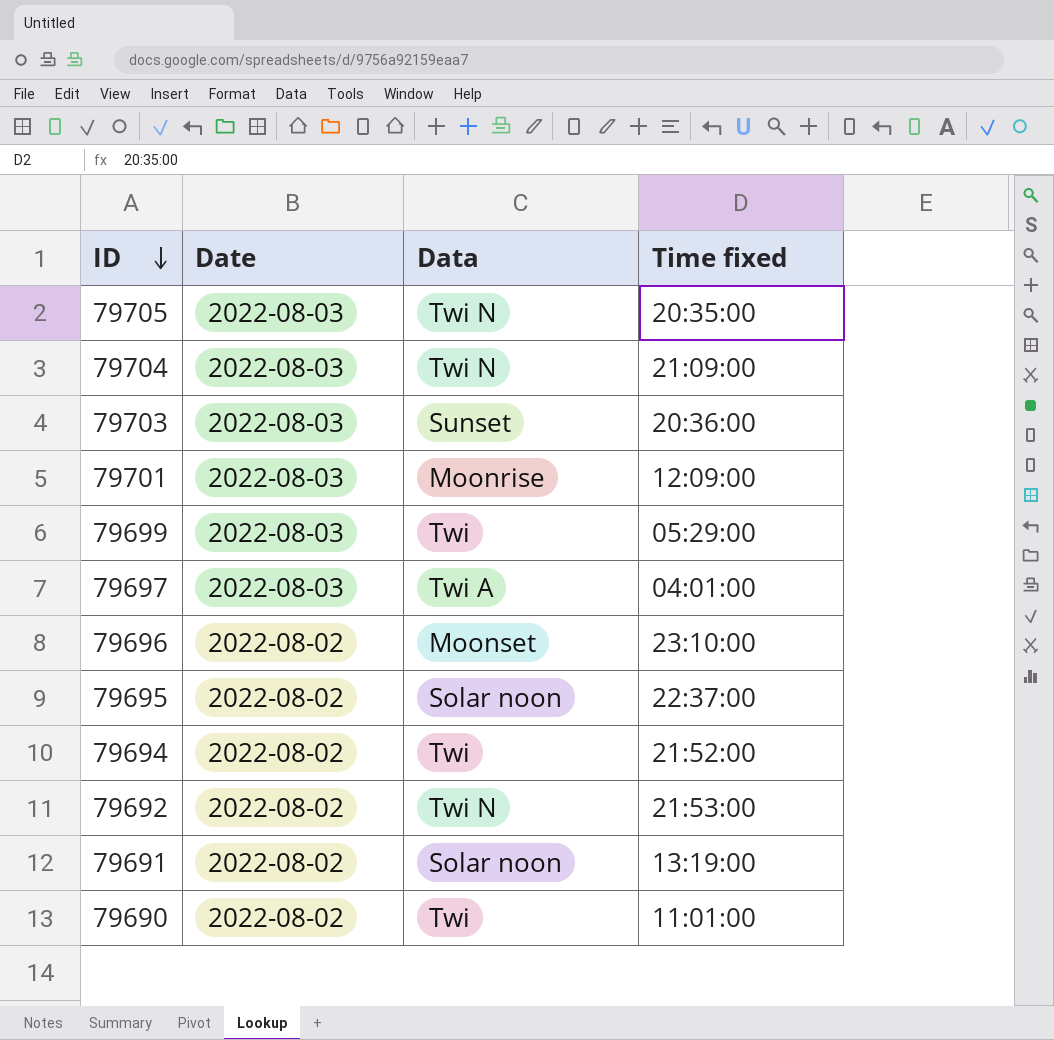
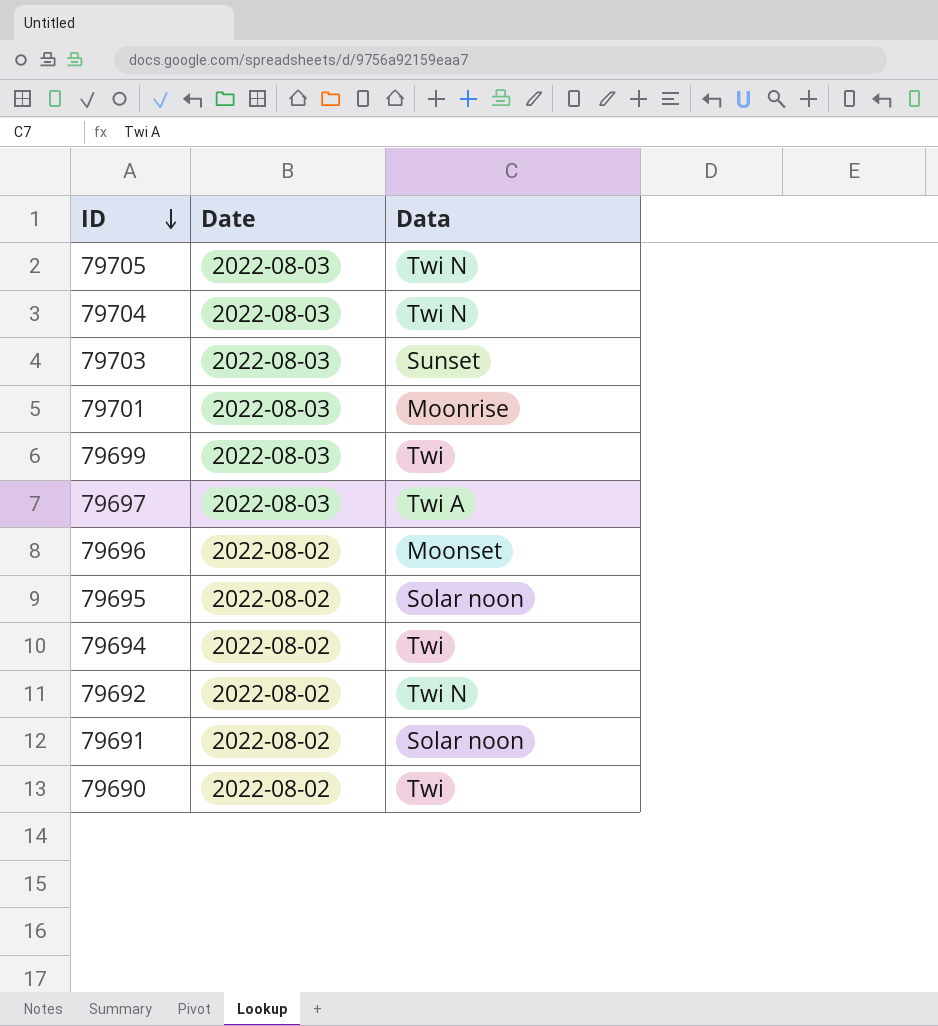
column Time fixed | position: 4 -> none

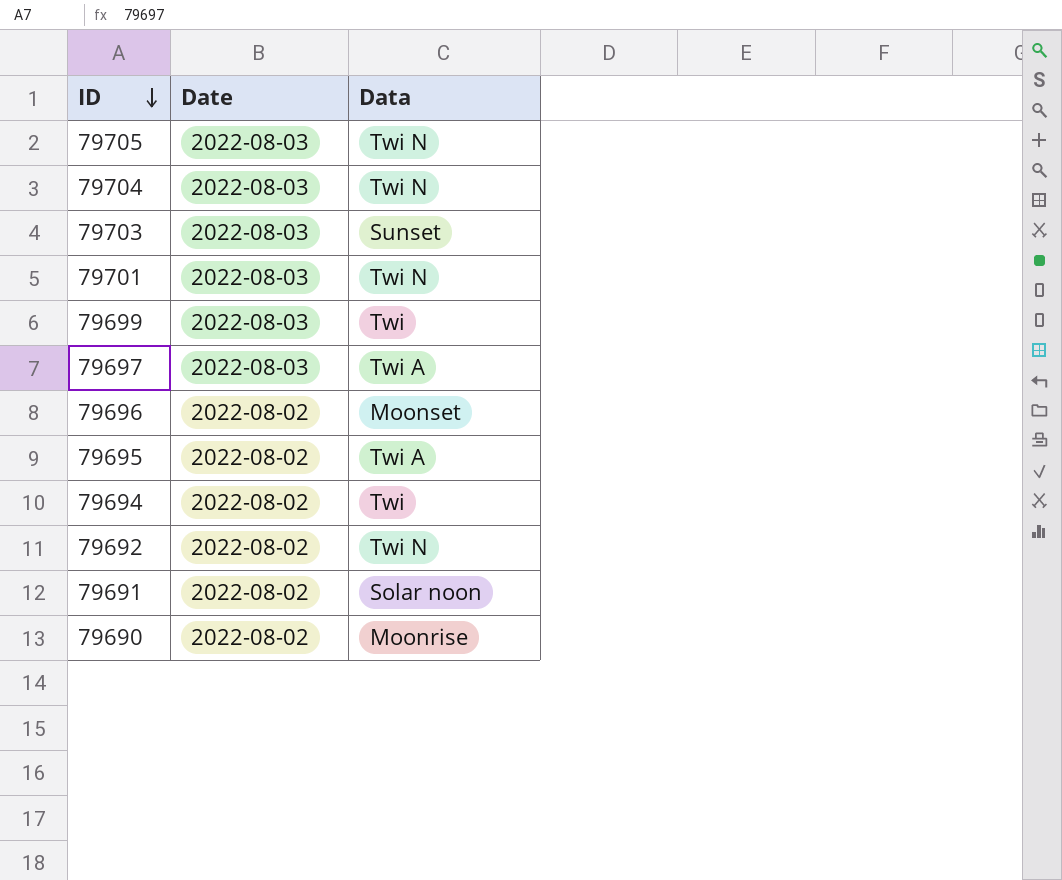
79701 | Data: Moonrise -> Twi N
79695 | Data: Solar noon -> Twi A
79690 | Data: Twi -> Moonrise

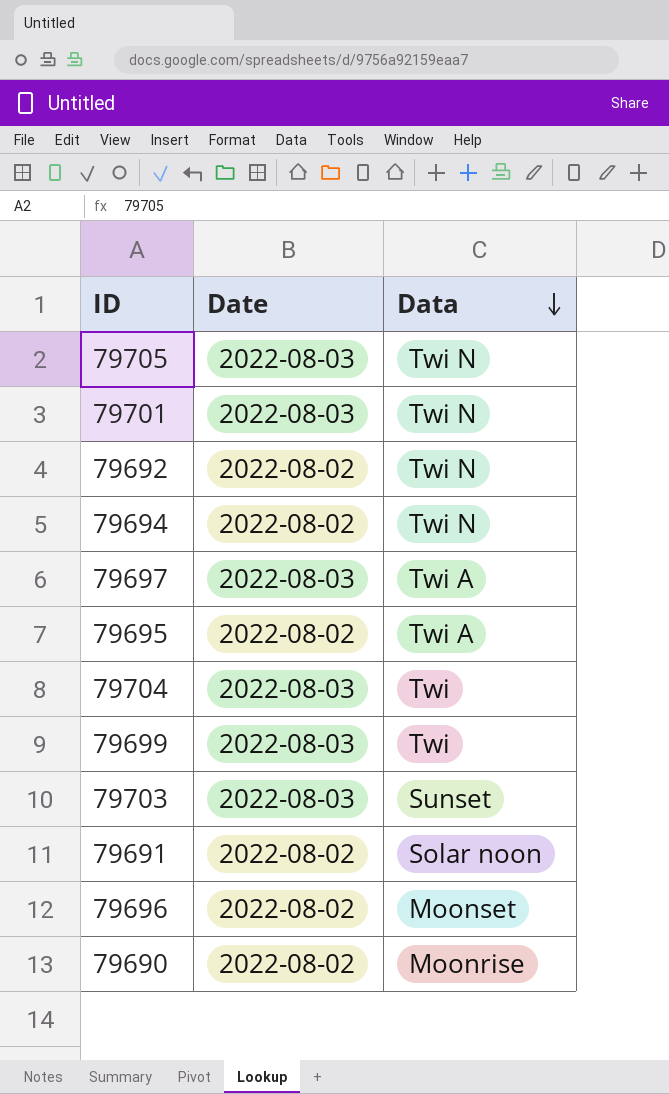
row order: ID descending -> Data descending
79694 | Data: Twi -> Twi N
79704 | Data: Twi N -> Twi

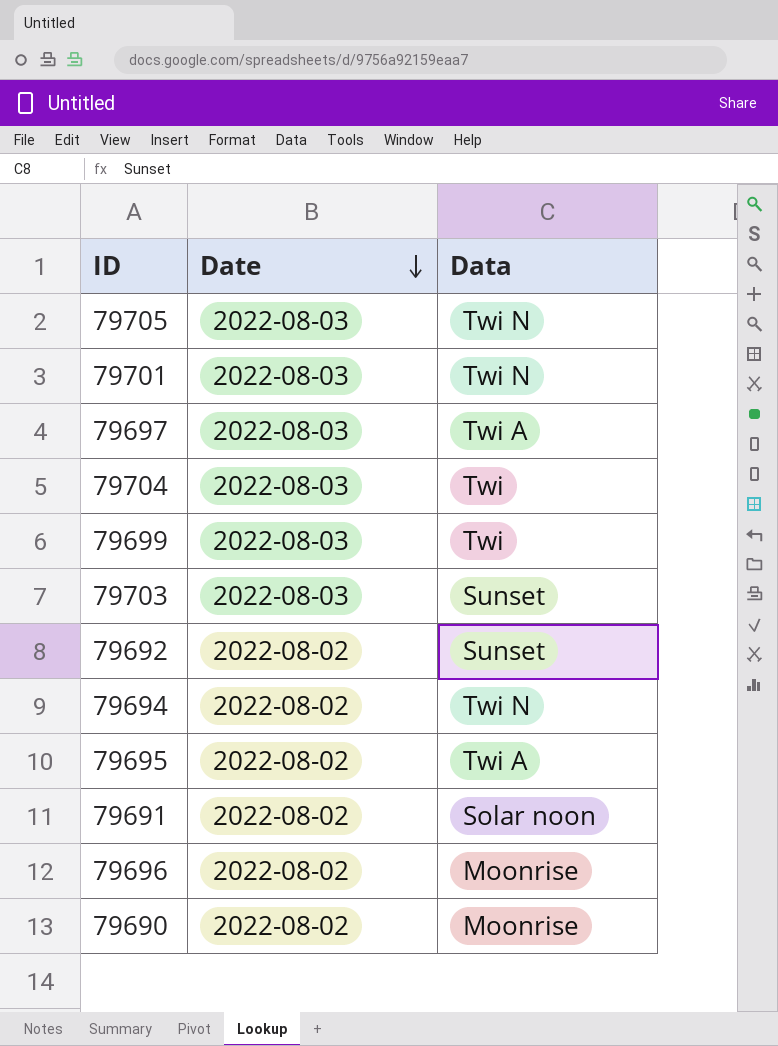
row order: Data descending -> Date descending
79692 | Data: Twi N -> Sunset
79696 | Data: Moonset -> Moonrise

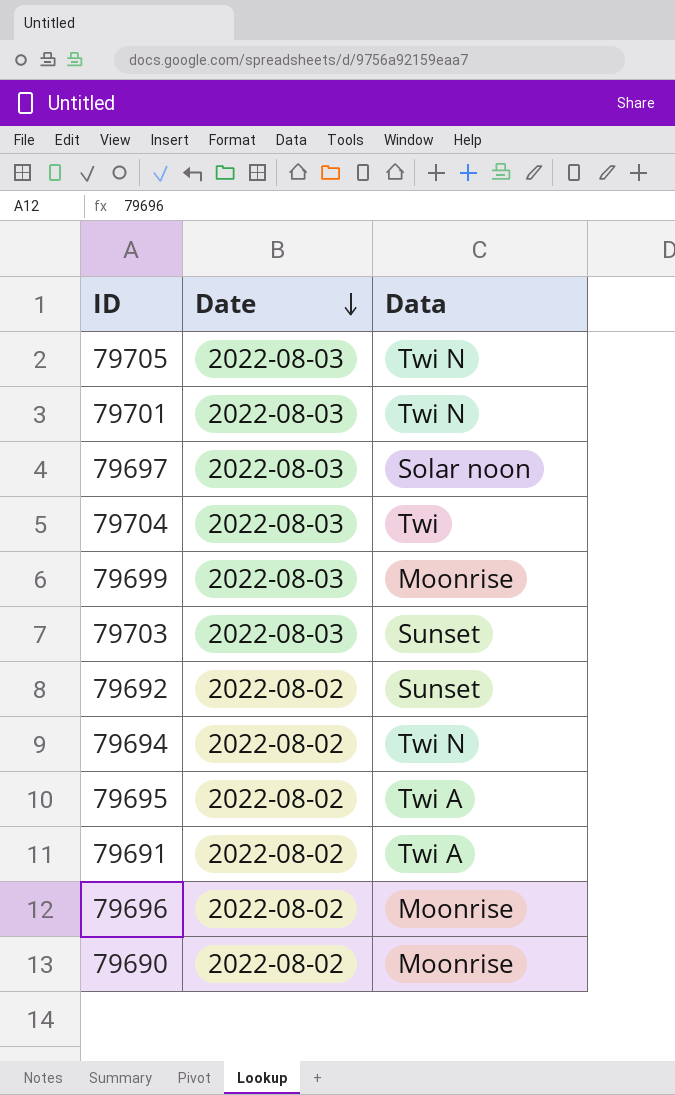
79697 | Data: Twi A -> Solar noon
79699 | Data: Twi -> Moonrise
79691 | Data: Solar noon -> Twi A

